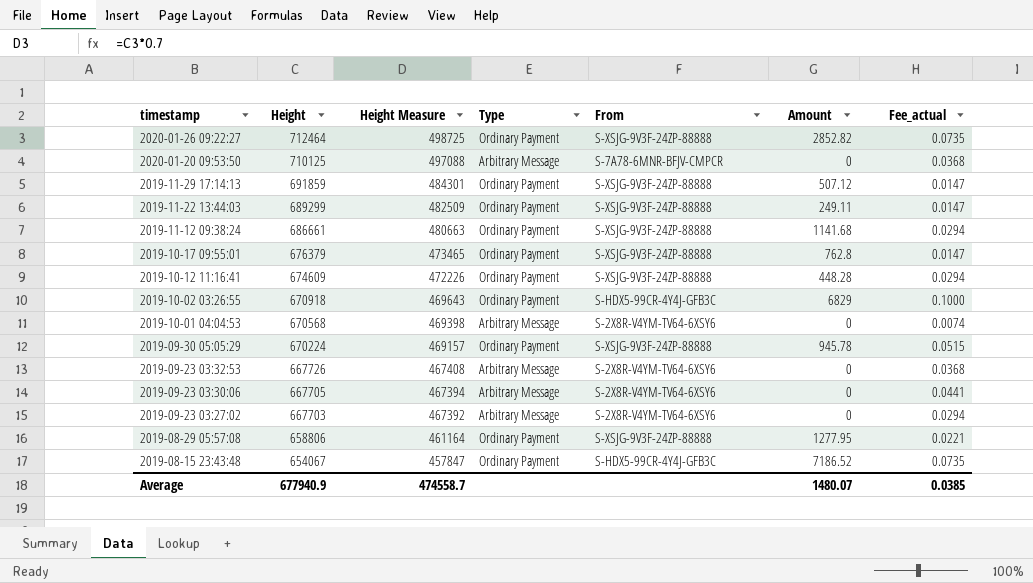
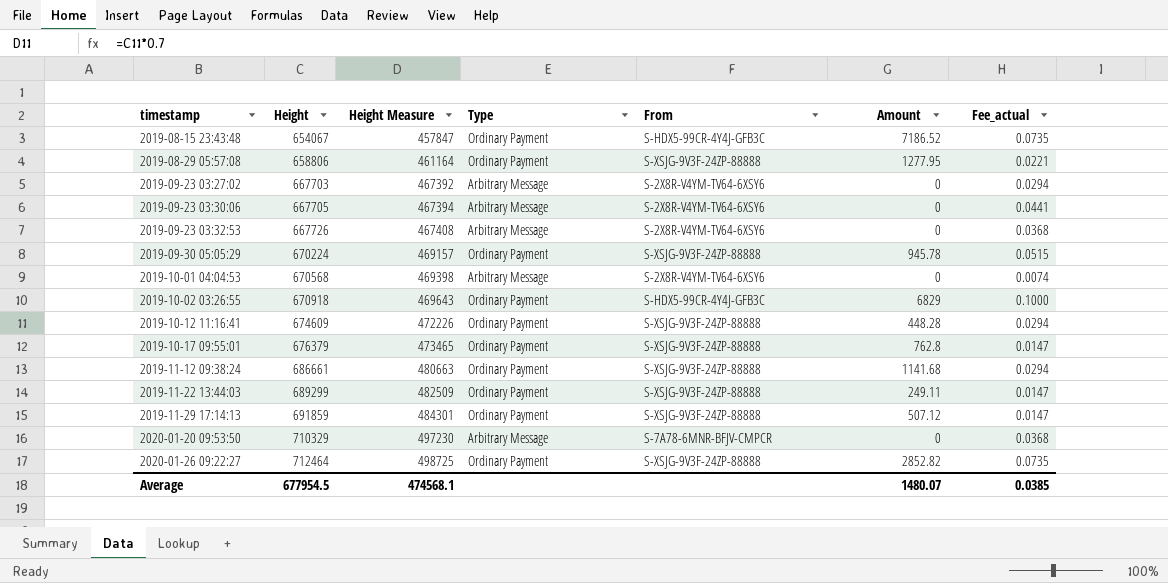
row order: timestamp descending -> timestamp ascending
2020-01-20 09:53:50 | Height: 710125 -> 710329
2020-01-20 09:53:50 | Height Measure: 497088 -> 497230
Average | Height: 677940.9 -> 677954.5
Average | Height Measure: 474558.7 -> 474568.1

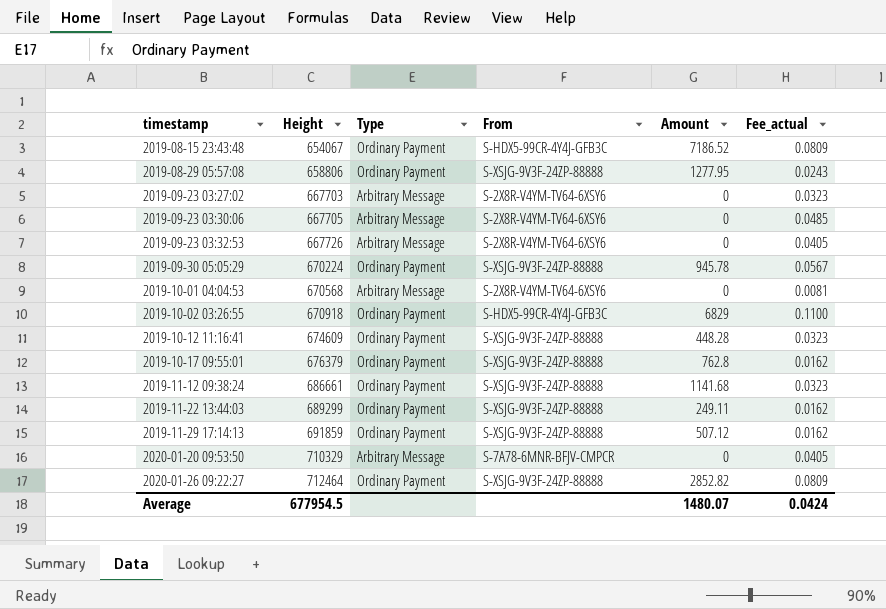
column Height Measure | formula: [Height] * 0.7 -> none
2019-08-15 23:43:48 | Fee_actual: 0.0735 -> 0.0809
2019-08-29 05:57:08 | Fee_actual: 0.0221 -> 0.0243
2019-09-23 03:27:02 | Fee_actual: 0.0294 -> 0.0323
2019-09-23 03:30:06 | Fee_actual: 0.0441 -> 0.0485
2019-09-23 03:32:53 | Fee_actual: 0.0368 -> 0.0405
2019-09-30 05:05:29 | Fee_actual: 0.0515 -> 0.0567
2019-10-01 04:04:53 | Fee_actual: 0.0074 -> 0.0081
2019-10-02 03:26:55 | Fee_actual: 0.1000 -> 0.1100
2019-10-12 11:16:41 | Fee_actual: 0.0294 -> 0.0323
2019-10-17 09:55:01 | Fee_actual: 0.0147 -> 0.0162
2019-11-12 09:38:24 | Fee_actual: 0.0294 -> 0.0323
2019-11-22 13:44:03 | Fee_actual: 0.0147 -> 0.0162
2019-11-29 17:14:13 | Fee_actual: 0.0147 -> 0.0162
2020-01-20 09:53:50 | Fee_actual: 0.0368 -> 0.0405
2020-01-26 09:22:27 | Fee_actual: 0.0735 -> 0.0809
Average | Fee_actual: 0.0385 -> 0.0424

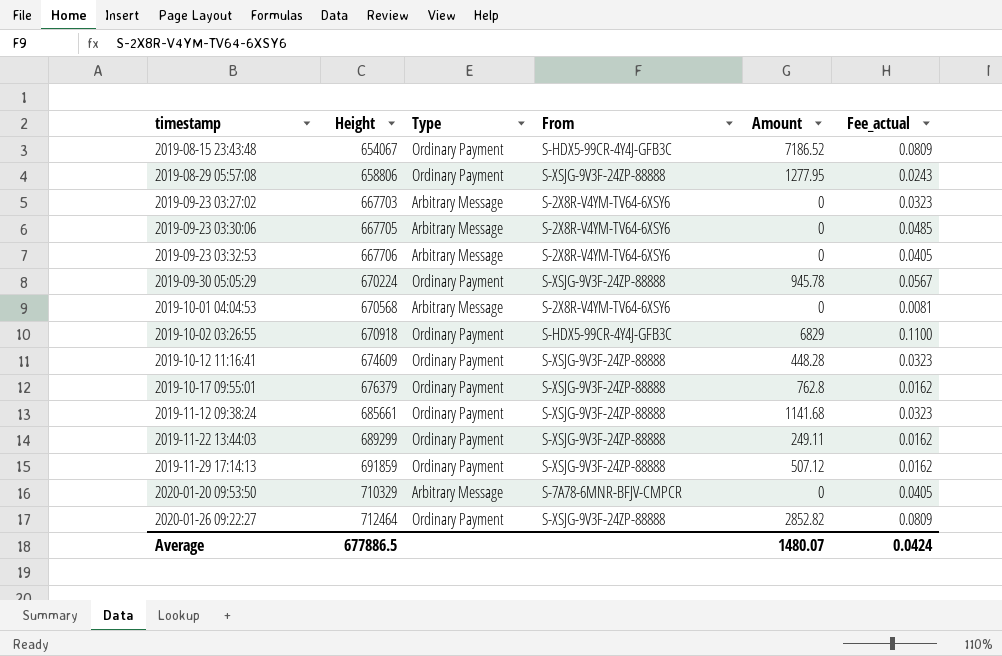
2019-09-23 03:32:53 | Height: 667726 -> 667706
2019-11-12 09:38:24 | Height: 686661 -> 685661
Average | Height: 677954.5 -> 677886.5

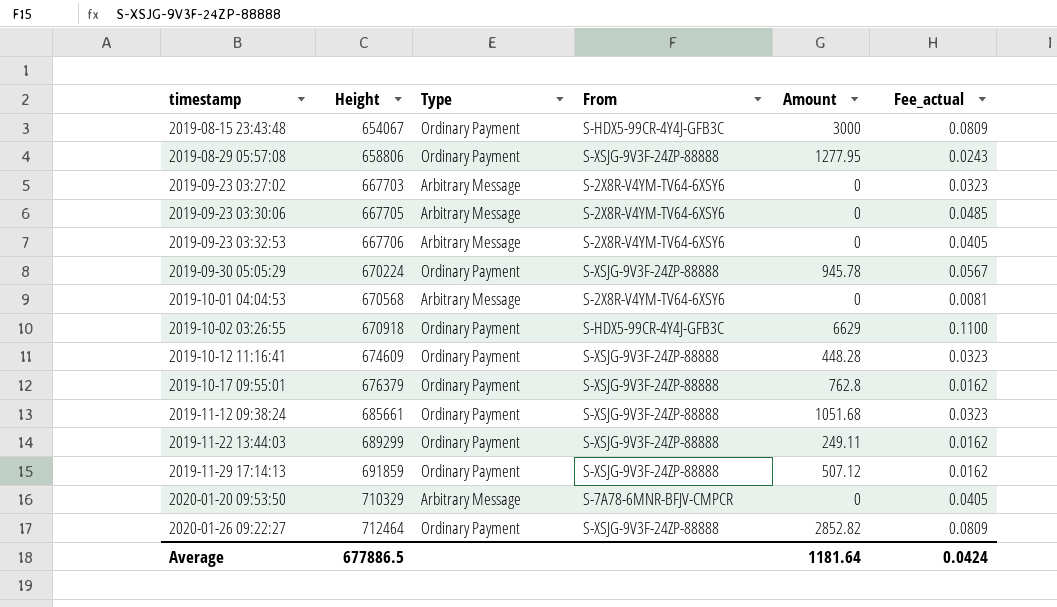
2019-08-15 23:43:48 | Amount: 7186.52 -> 3000
2019-10-02 03:26:55 | Amount: 6829 -> 6629
2019-11-12 09:38:24 | Amount: 1141.68 -> 1051.68
Average | Amount: 1480.07 -> 1181.64

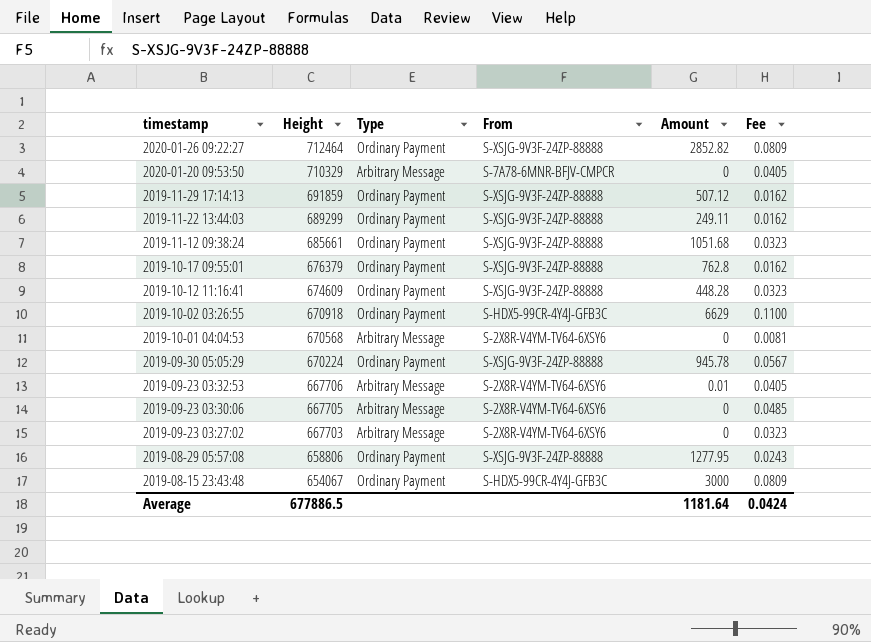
row order: timestamp ascending -> timestamp descending
column name: Fee_actual -> Fee
2019-09-23 03:32:53 | Amount: 0 -> 0.01

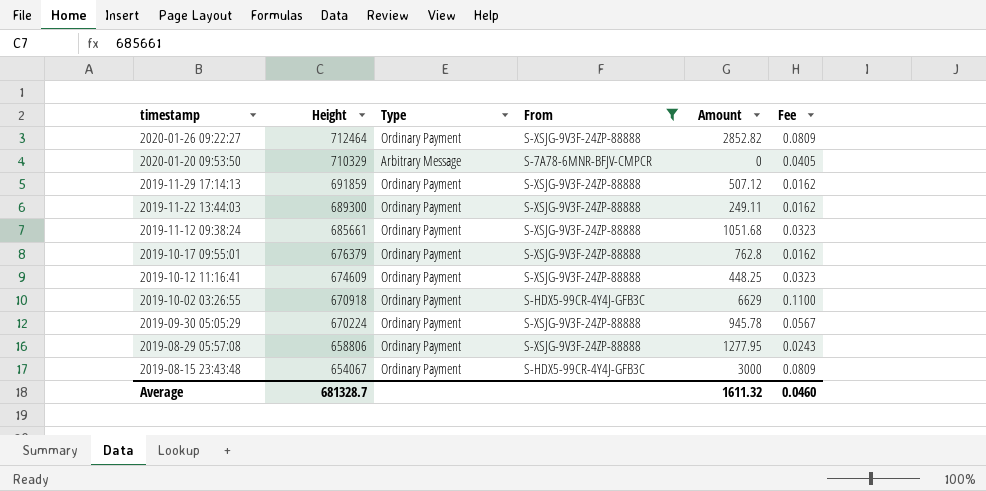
filter: none -> From != S-2X8R-V4YM-TV64-6XSY6
2019-11-22 13:44:03 | Height: 689299 -> 689300
2019-10-12 11:16:41 | Amount: 448.28 -> 448.25
Average | Height: 677886.5 -> 681328.7
Average | Amount: 1181.64 -> 1611.32
Average | Fee: 0.0424 -> 0.0460

